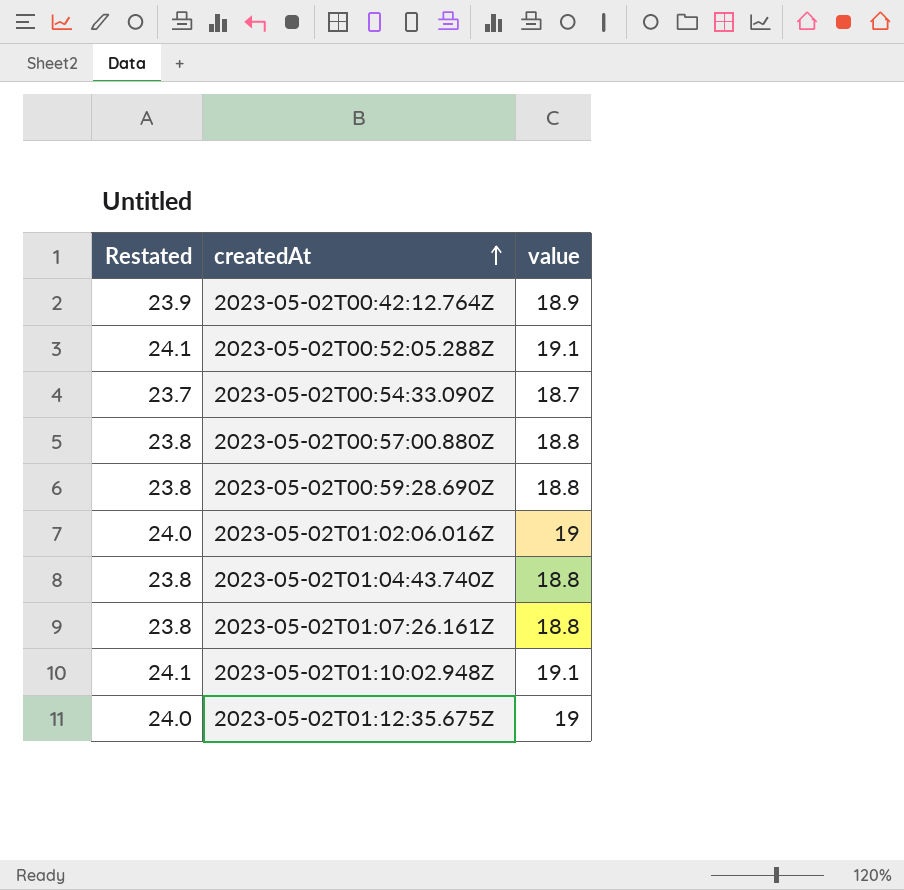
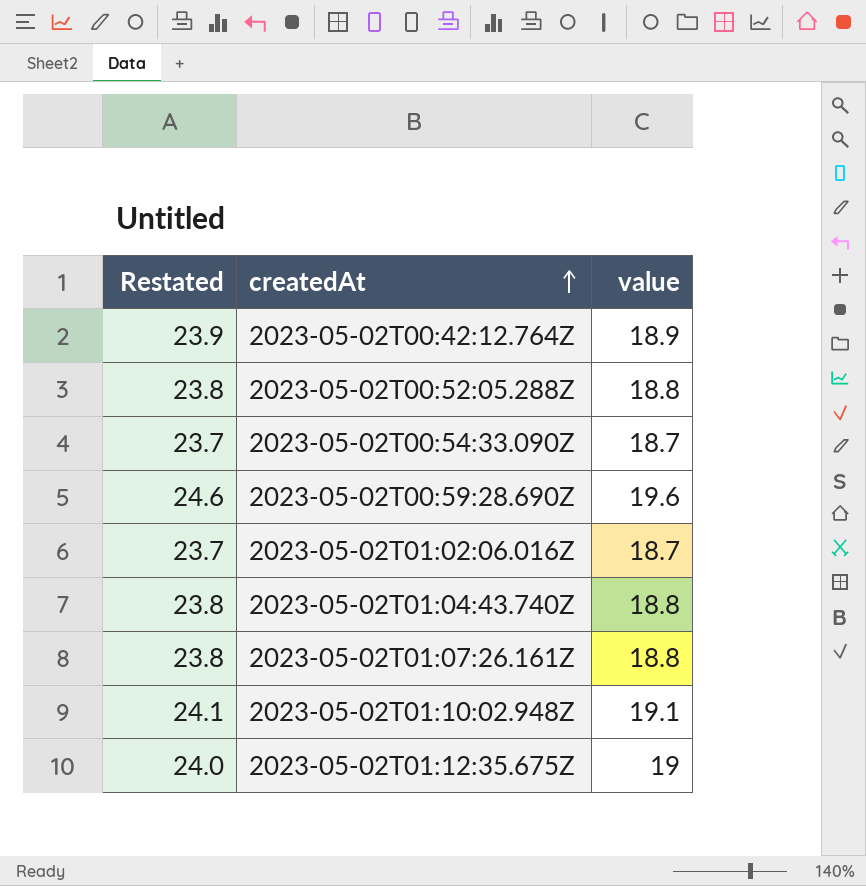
row 2023-05-02T00:57:00.880Z: 23.8 | 18.8 -> none
2023-05-02T00:52:05.288Z | Restated: 24.1 -> 23.8
2023-05-02T00:52:05.288Z | value: 19.1 -> 18.8
2023-05-02T00:59:28.690Z | Restated: 23.8 -> 24.6
2023-05-02T00:59:28.690Z | value: 18.8 -> 19.6
2023-05-02T01:02:06.016Z | Restated: 24.0 -> 23.7
2023-05-02T01:02:06.016Z | value: 19 -> 18.7

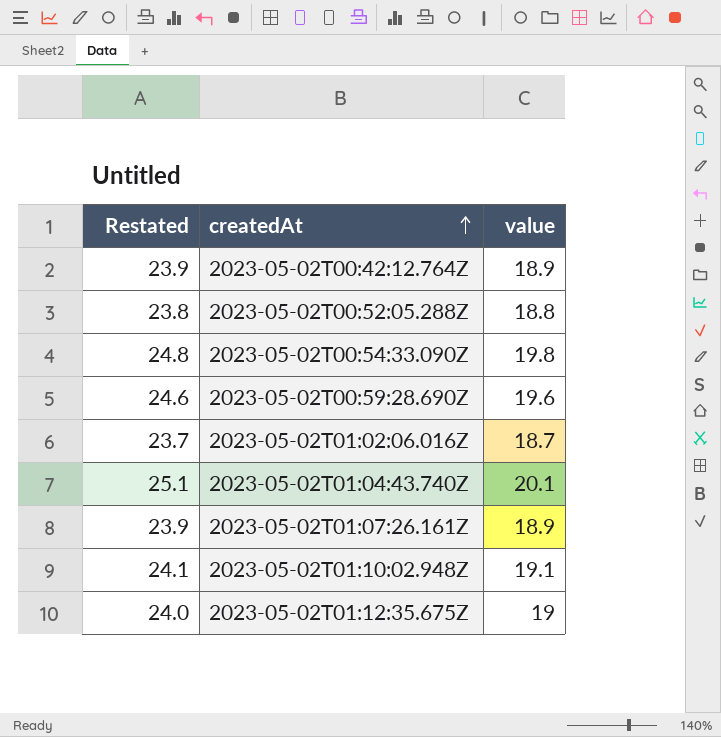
2023-05-02T00:54:33.090Z | Restated: 23.7 -> 24.8
2023-05-02T00:54:33.090Z | value: 18.7 -> 19.8
2023-05-02T01:04:43.740Z | Restated: 23.8 -> 25.1
2023-05-02T01:04:43.740Z | value: 18.8 -> 20.1
2023-05-02T01:07:26.161Z | Restated: 23.8 -> 23.9
2023-05-02T01:07:26.161Z | value: 18.8 -> 18.9

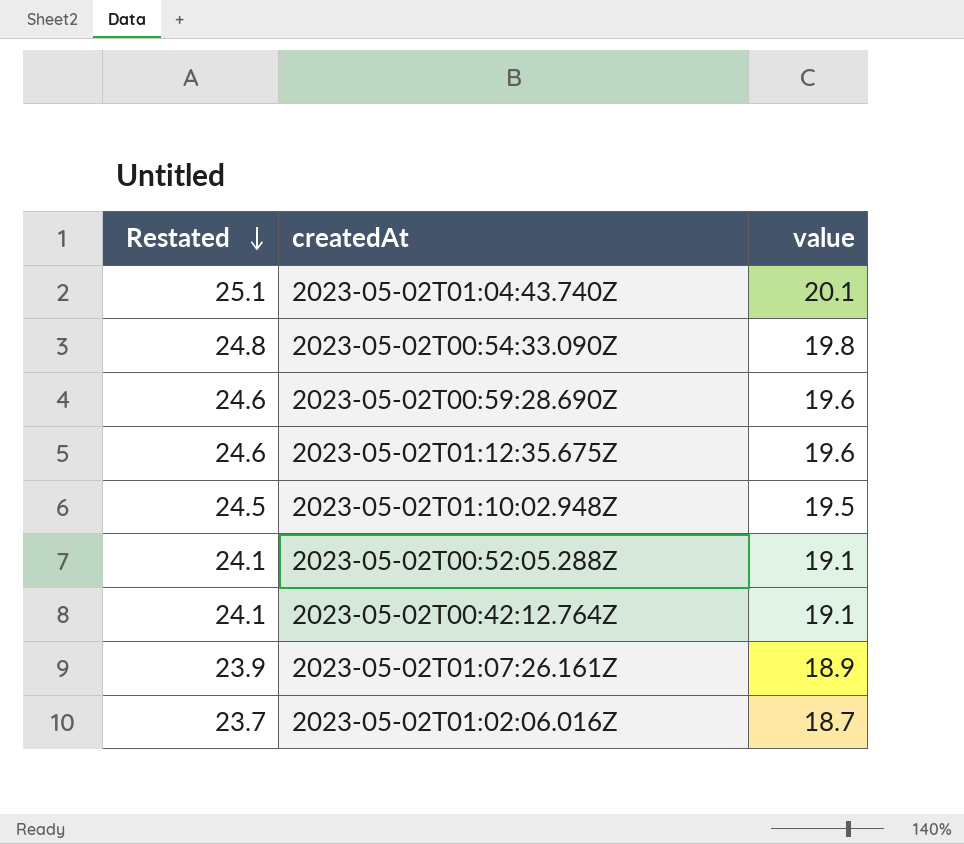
row order: createdAt ascending -> Restated descending
2023-05-02T01:12:35.675Z | Restated: 24.0 -> 24.6
2023-05-02T01:12:35.675Z | value: 19 -> 19.6
2023-05-02T01:10:02.948Z | Restated: 24.1 -> 24.5
2023-05-02T01:10:02.948Z | value: 19.1 -> 19.5
2023-05-02T00:52:05.288Z | Restated: 23.8 -> 24.1
2023-05-02T00:52:05.288Z | value: 18.8 -> 19.1
2023-05-02T00:42:12.764Z | Restated: 23.9 -> 24.1
2023-05-02T00:42:12.764Z | value: 18.9 -> 19.1

